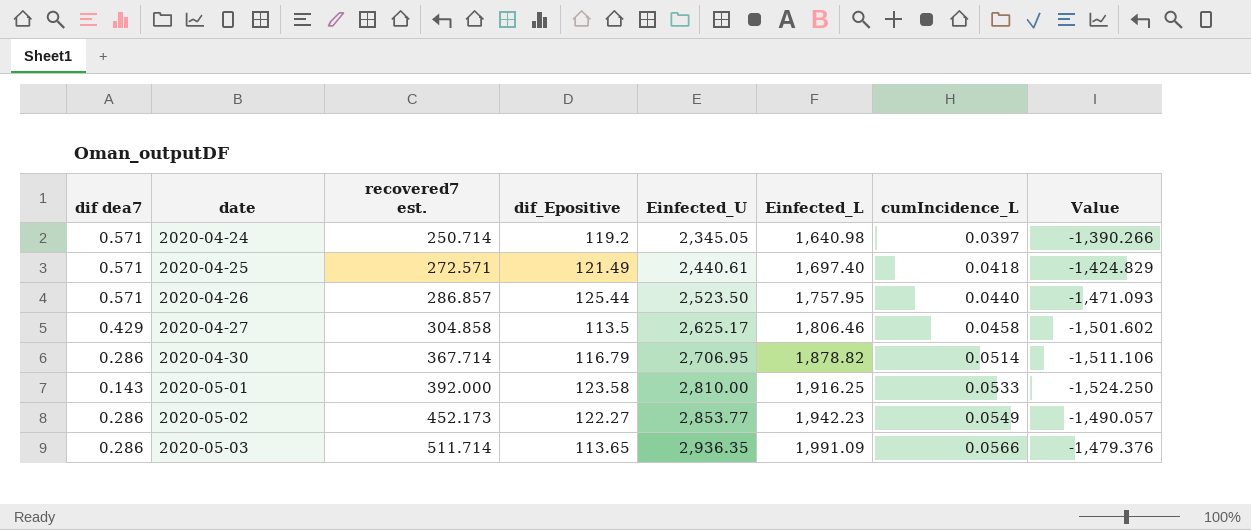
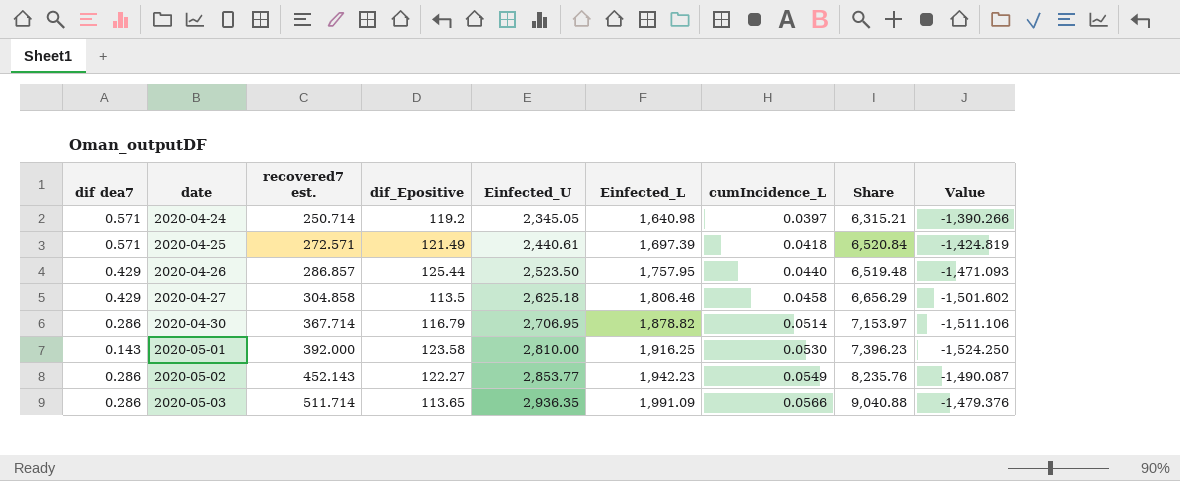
column Share | formula: none -> [recovered7 est.] / [cumIncidence_L]
2020-04-25 | Einfected_L: 1,697.40 -> 1,697.39
2020-04-25 | Value: -1,424.829 -> -1,424.819
2020-04-26 | dif dea7: 0.571 -> 0.429
2020-04-27 | Einfected_U: 2,625.17 -> 2,625.18
2020-05-01 | cumIncidence_L: 0.0533 -> 0.0530
2020-05-02 | recovered7 est.: 452.173 -> 452.143
2020-05-02 | Value: -1,490.057 -> -1,490.087

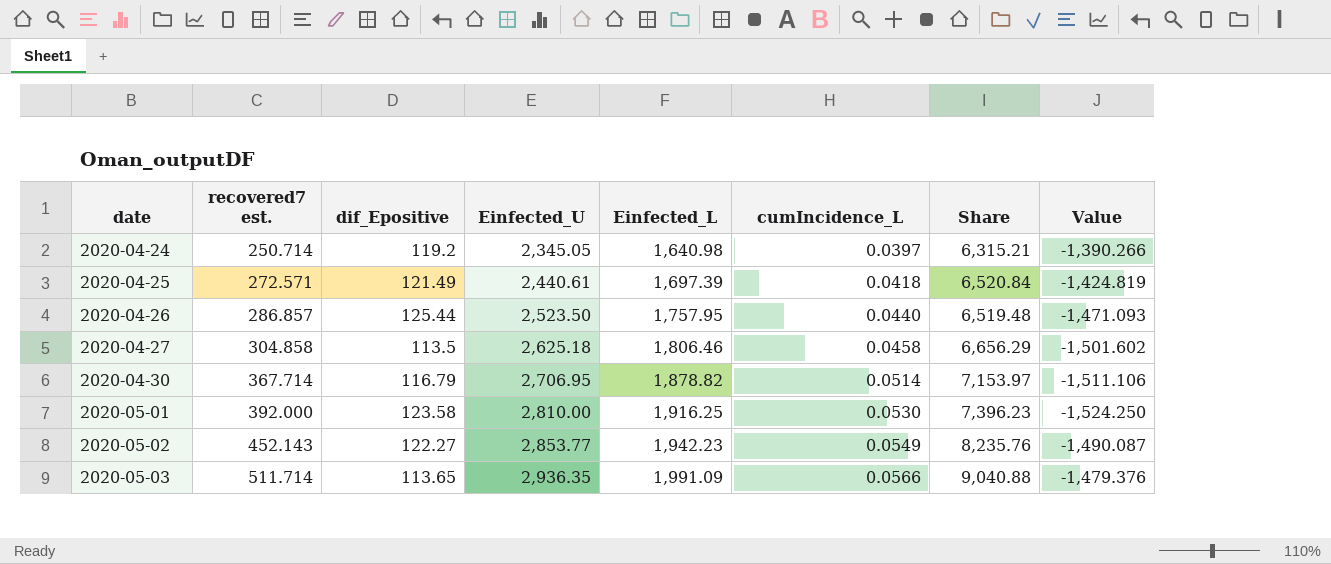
column dif dea7 | position: 1 -> none

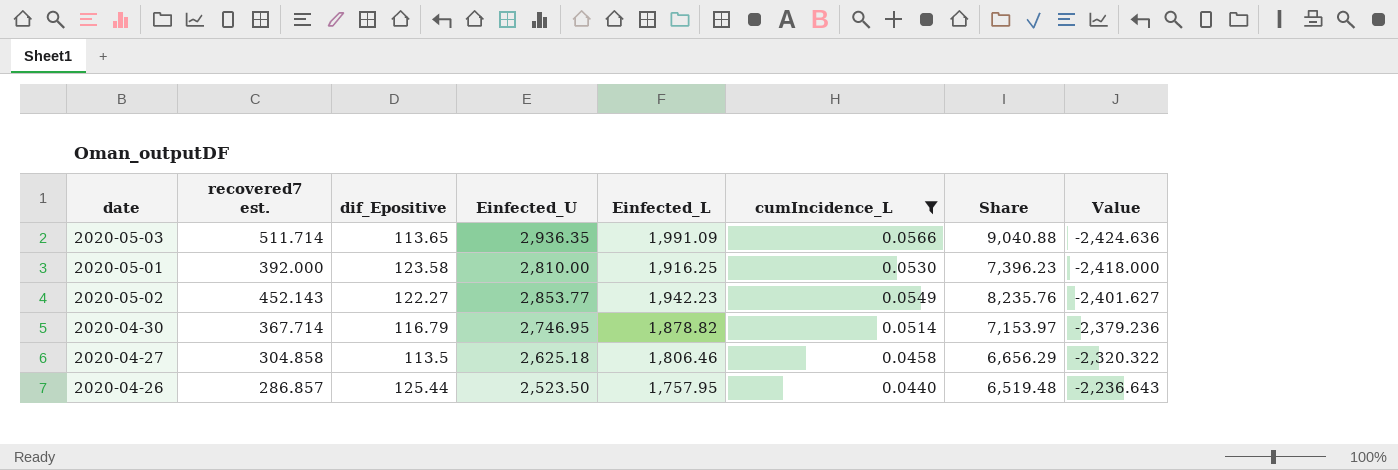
filter: none -> cumIncidence_L >= 0.0440
row order: date ascending -> Value ascending
column Value | formula: [recovered7 est.] - [Einfected_L] -> [recovered7 est.] - [Einfected_U]
2020-04-30 | Einfected_U: 2,706.95 -> 2,746.95

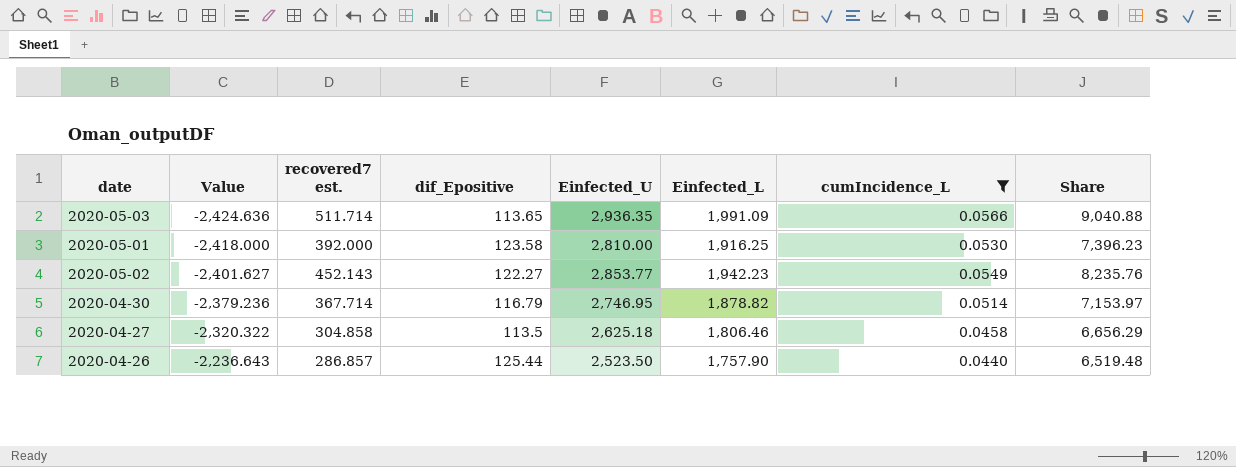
column Value | position: 8 -> 2
2020-04-26 | Einfected_L: 1,757.95 -> 1,757.90

